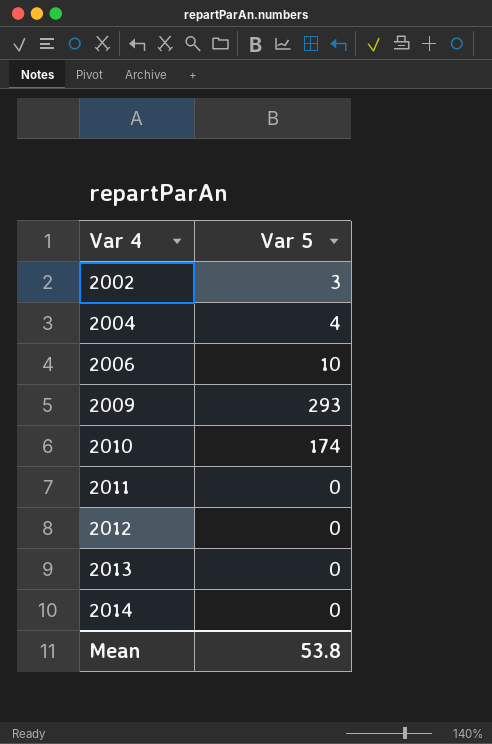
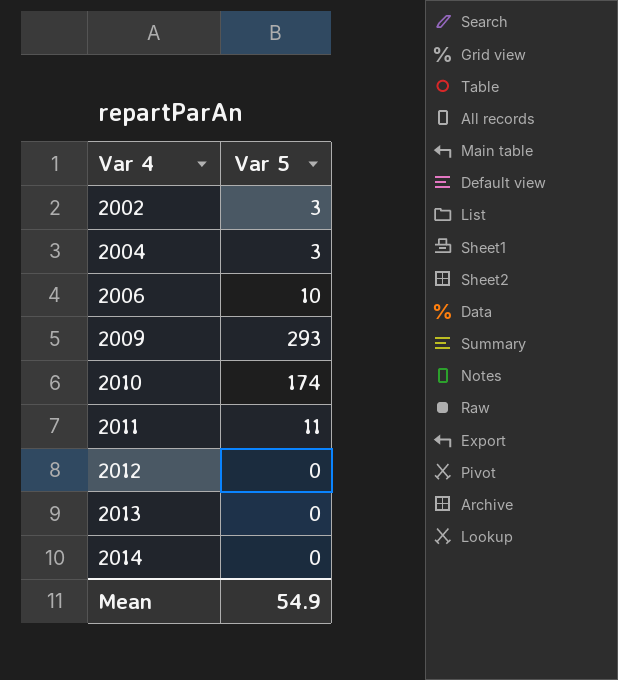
2004 | Var 5: 4 -> 3
2011 | Var 5: 0 -> 11
Mean | Var 5: 53.8 -> 54.9

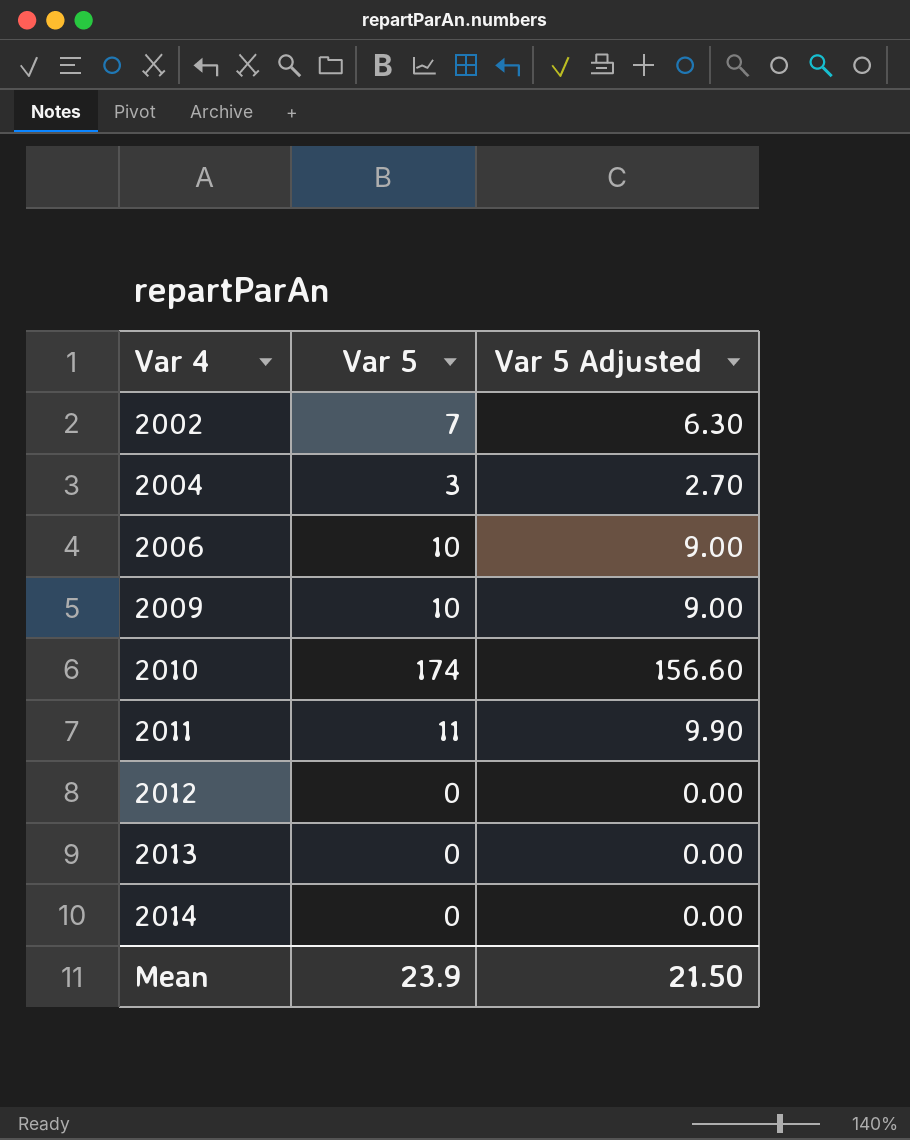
column Var 5 Adjusted | formula: none -> [Var 5] * 0.9
2002 | Var 5: 3 -> 7
2009 | Var 5: 293 -> 10
Mean | Var 5: 54.9 -> 23.9

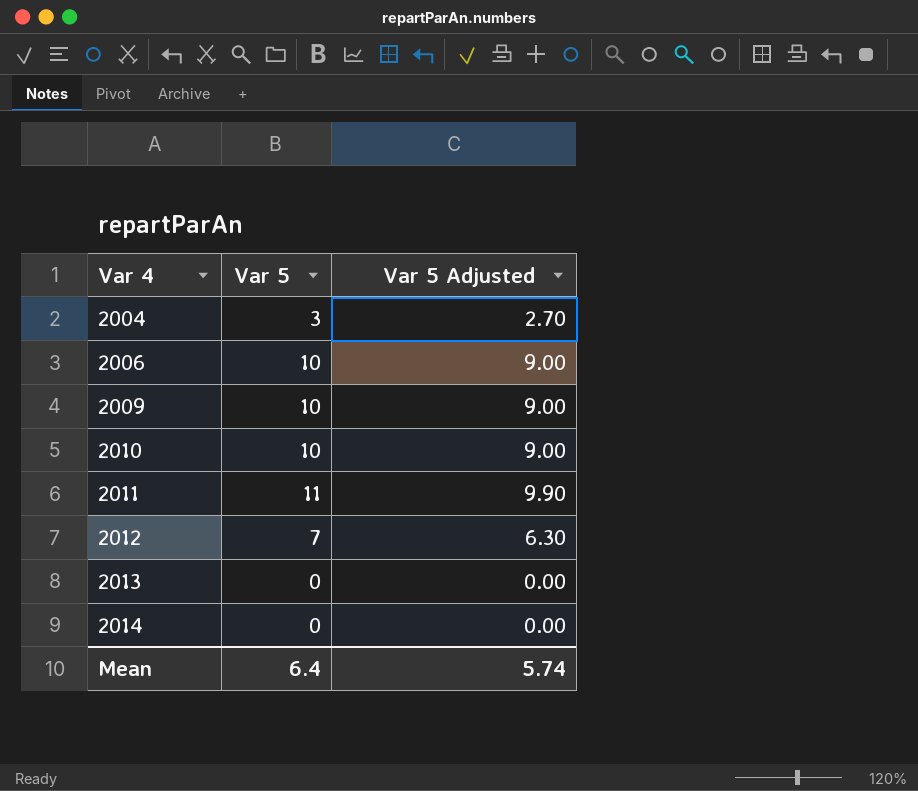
row 2002: 7 | 6.30 -> none
2010 | Var 5: 174 -> 10
2010 | Var 5 Adjusted: 156.60 -> 9.00
2012 | Var 5: 0 -> 7
2012 | Var 5 Adjusted: 0.00 -> 6.30
Mean | Var 5: 23.9 -> 6.4
Mean | Var 5 Adjusted: 21.50 -> 5.74

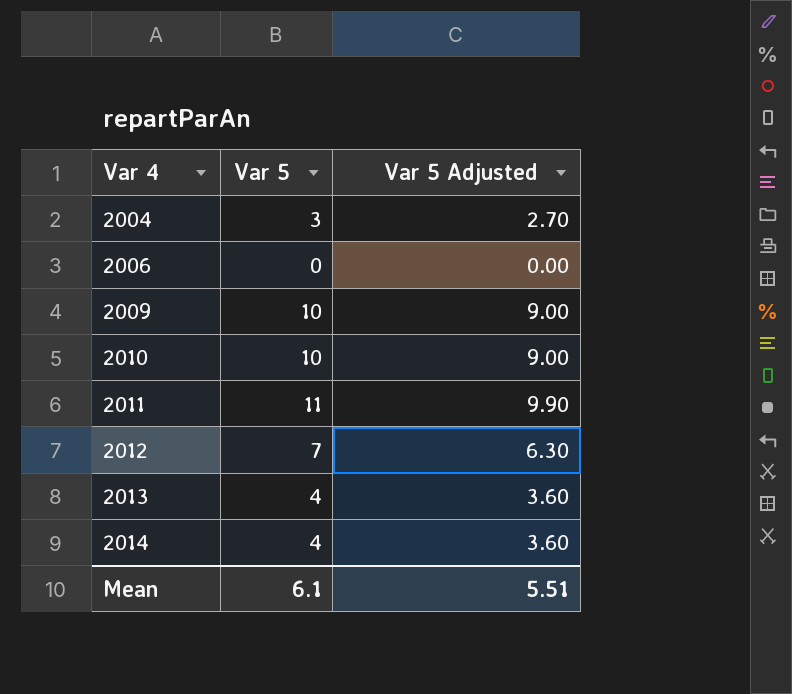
2006 | Var 5: 10 -> 0
2006 | Var 5 Adjusted: 9.00 -> 0.00
2013 | Var 5: 0 -> 4
2013 | Var 5 Adjusted: 0.00 -> 3.60
2014 | Var 5: 0 -> 4
2014 | Var 5 Adjusted: 0.00 -> 3.60
Mean | Var 5: 6.4 -> 6.1
Mean | Var 5 Adjusted: 5.74 -> 5.51

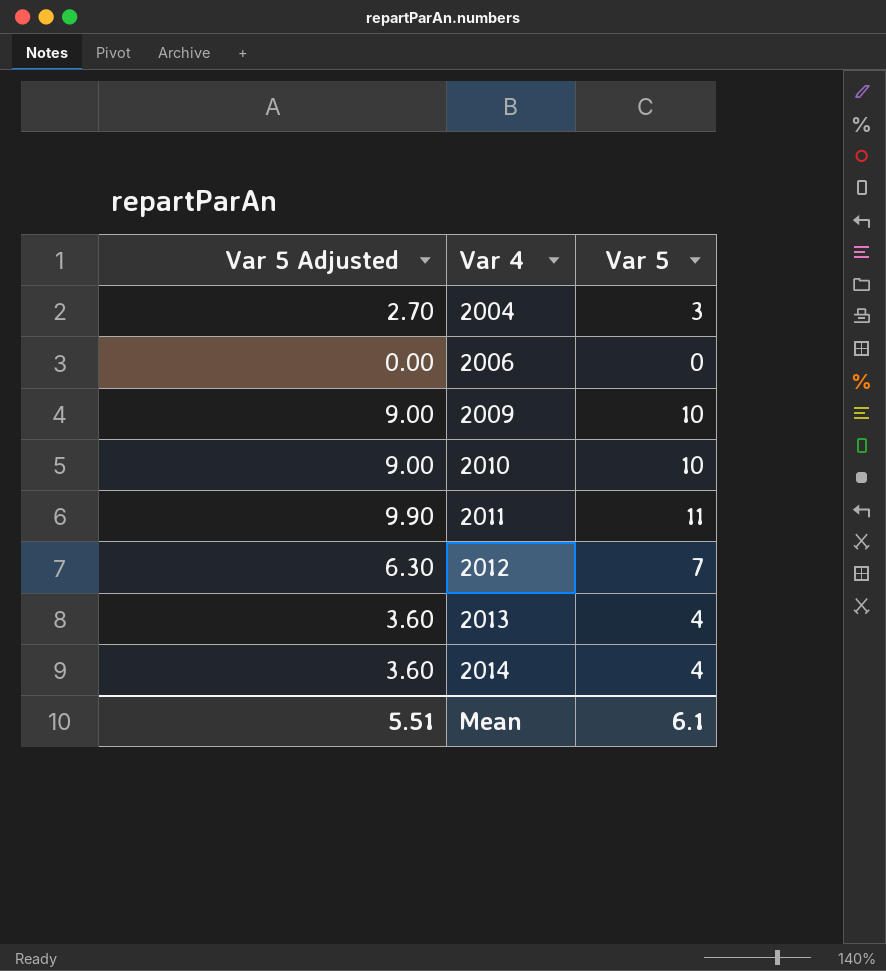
column Var 5 Adjusted | position: 3 -> 1

